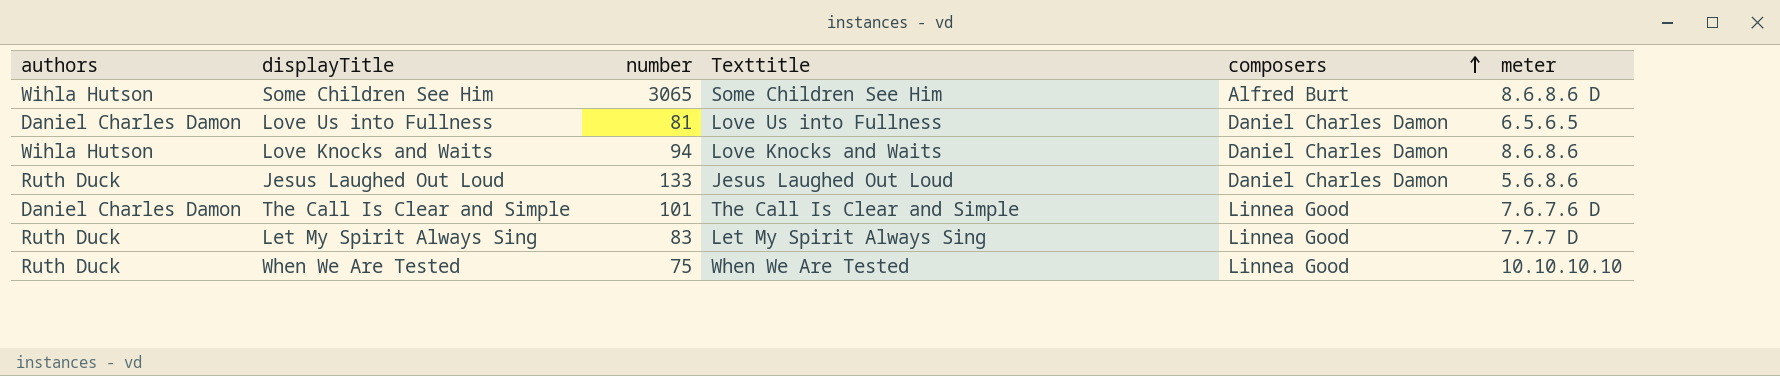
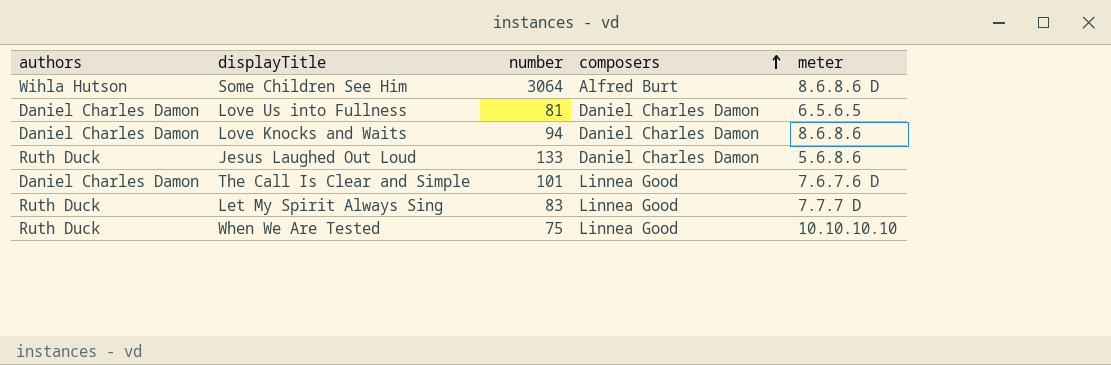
column Texttitle | position: 4 -> none
Some Children See Him | number: 3065 -> 3064
Love Knocks and Waits | authors: Wihla Hutson -> Daniel Charles Damon

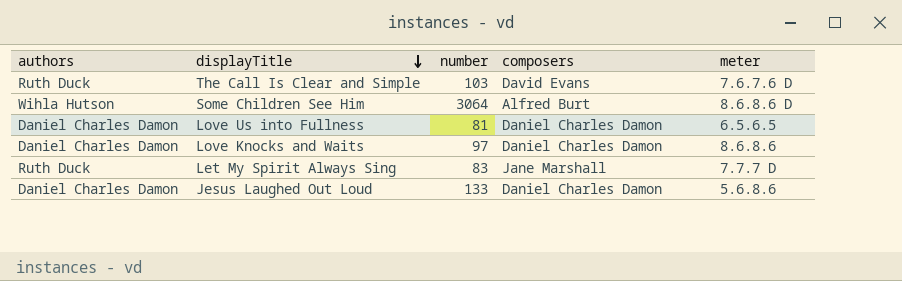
row order: composers ascending -> displayTitle descending
row When We Are Tested: Ruth Duck | 75 | Linnea Good | 10.10.10.10 -> none
The Call Is Clear and Simple | authors: Daniel Charles Damon -> Ruth Duck
The Call Is Clear and Simple | number: 101 -> 103
The Call Is Clear and Simple | composers: Linnea Good -> David Evans
Love Knocks and Waits | number: 94 -> 97
Let My Spirit Always Sing | composers: Linnea Good -> Jane Marshall
Jesus Laughed Out Loud | authors: Ruth Duck -> Daniel Charles Damon

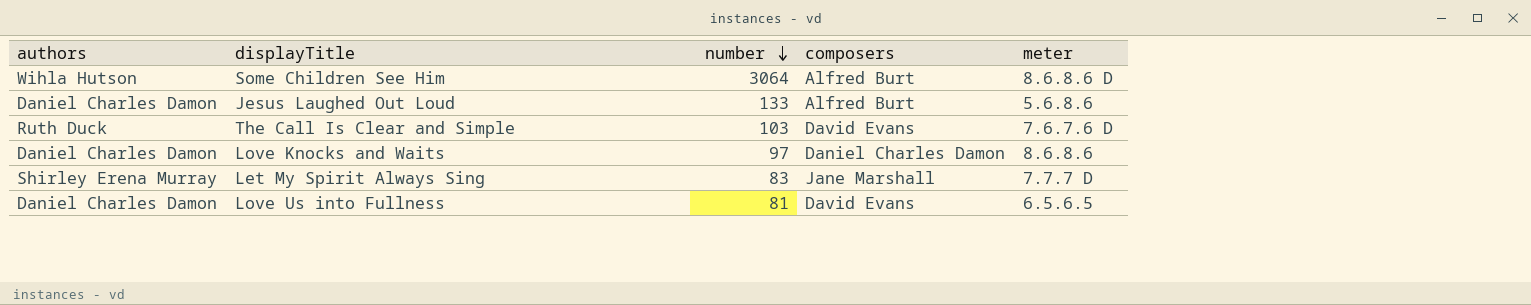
row order: displayTitle descending -> number descending
Jesus Laughed Out Loud | composers: Daniel Charles Damon -> Alfred Burt
Let My Spirit Always Sing | authors: Ruth Duck -> Shirley Erena Murray
Love Us into Fullness | composers: Daniel Charles Damon -> David Evans

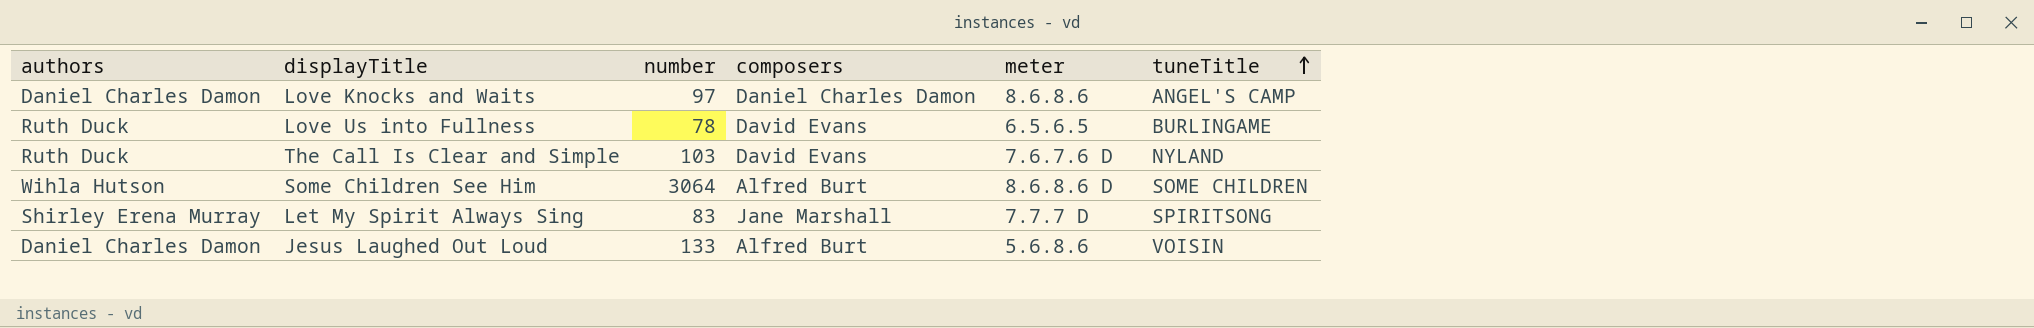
row order: number descending -> tuneTitle ascending
column tuneTitle | position: none -> 6
Love Us into Fullness | authors: Daniel Charles Damon -> Ruth Duck
Love Us into Fullness | number: 81 -> 78

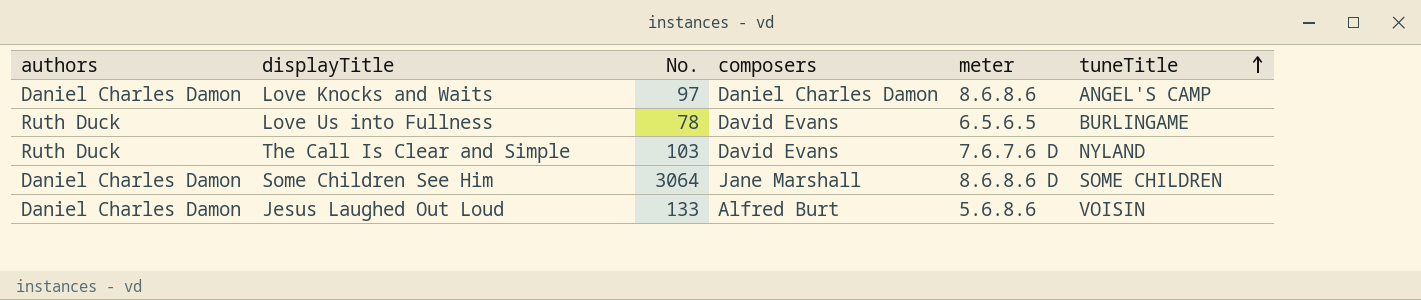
column name: number -> No.
row Let My Spirit Always Sing: Shirley Erena Murray | 83 | Jane Marshall | 7.7.7 D | SPIRITSONG -> none
Some Children See Him | authors: Wihla Hutson -> Daniel Charles Damon
Some Children See Him | composers: Alfred Burt -> Jane Marshall

